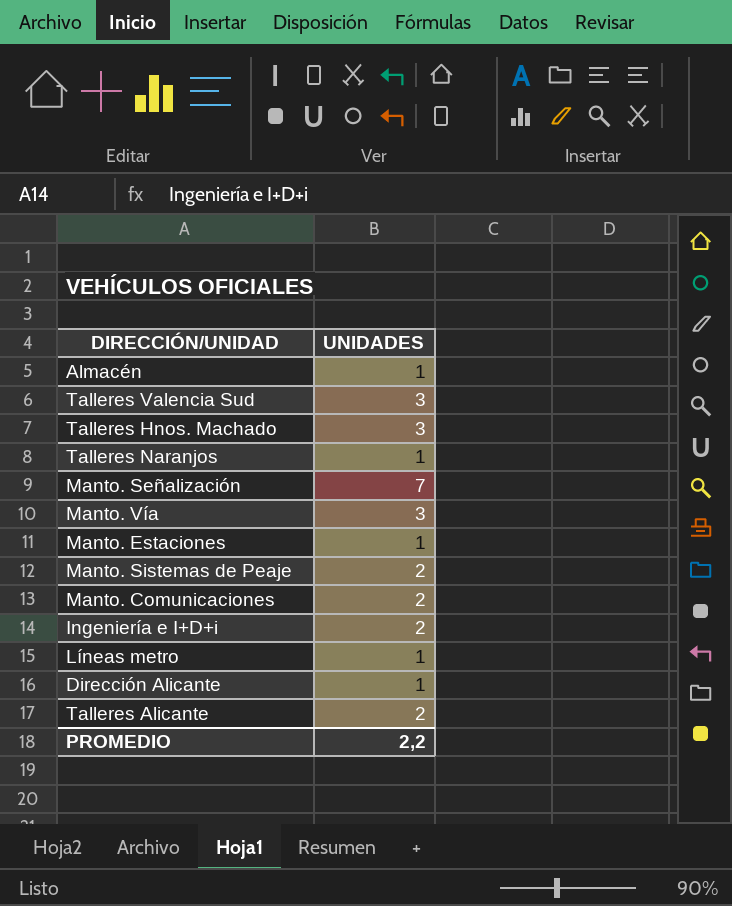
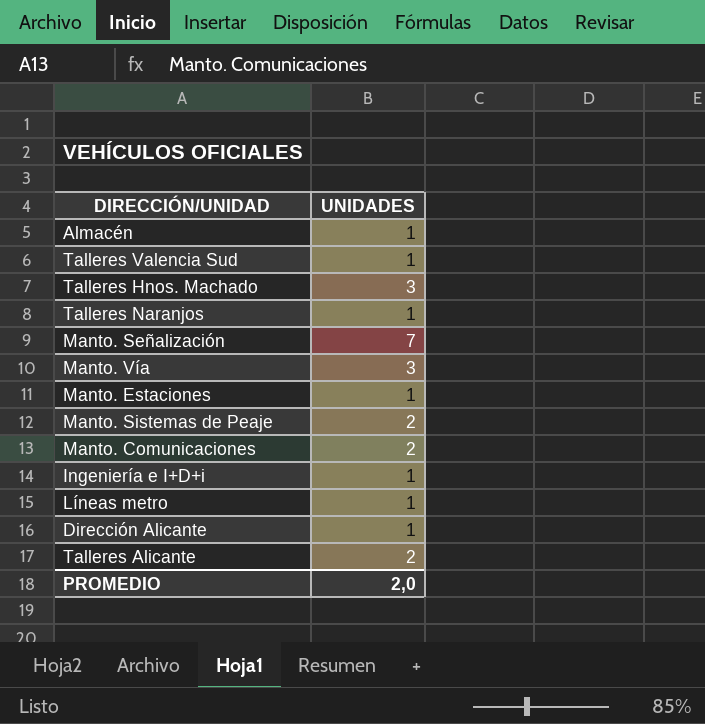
Talleres Valencia Sud | UNIDADES: 3 -> 1
Ingeniería e I+D+i | UNIDADES: 2 -> 1
PROMEDIO | UNIDADES: 2,2 -> 2,0

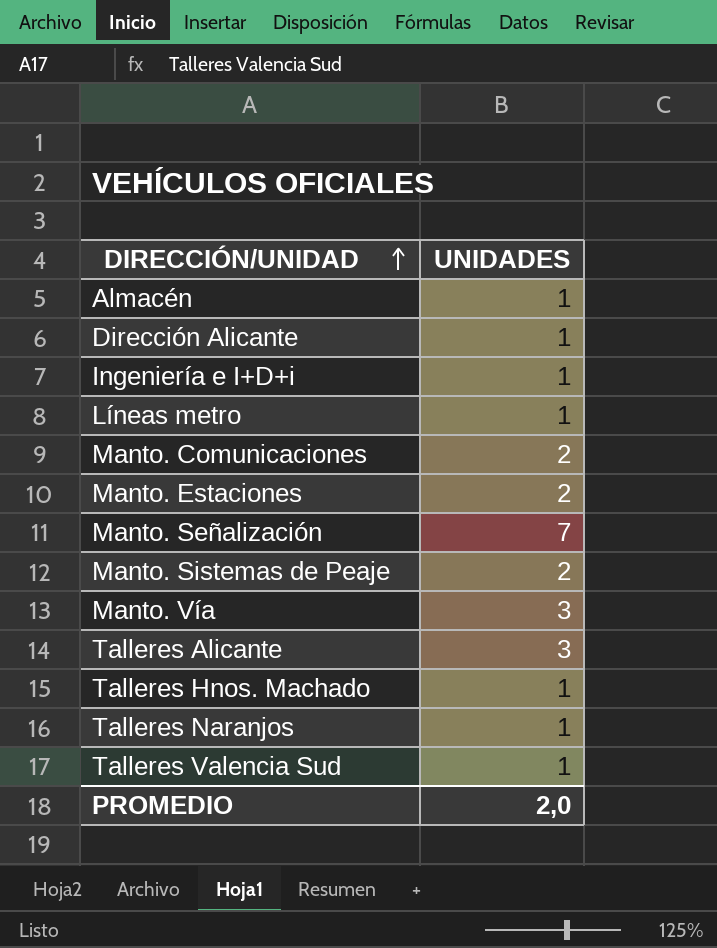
row order: none -> DIRECCIÓN/UNIDAD ascending
Manto. Estaciones | UNIDADES: 1 -> 2
Talleres Alicante | UNIDADES: 2 -> 3
Talleres Hnos. Machado | UNIDADES: 3 -> 1

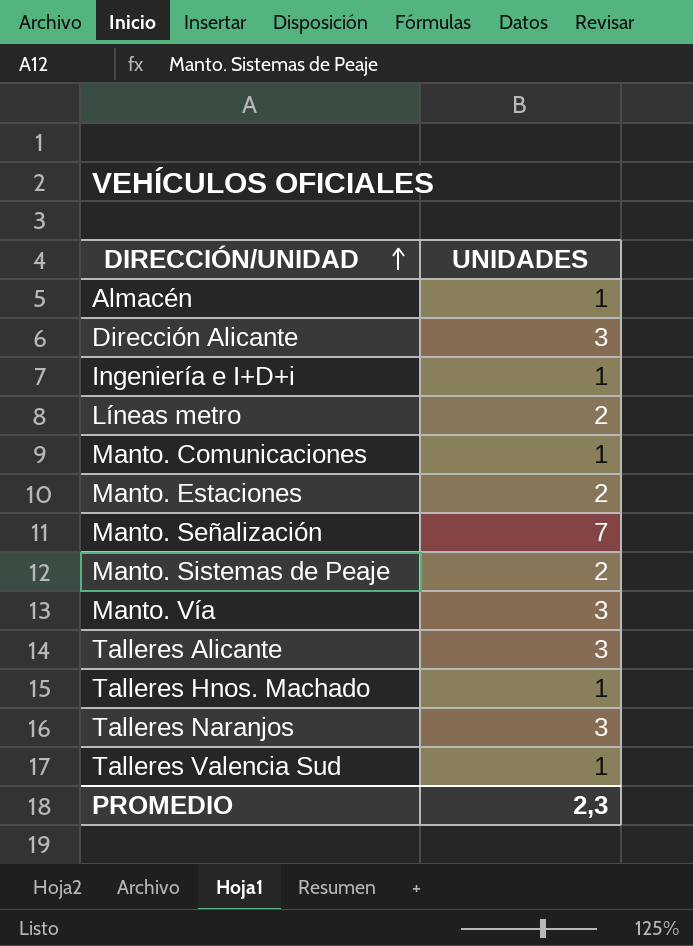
Dirección Alicante | UNIDADES: 1 -> 3
Líneas metro | UNIDADES: 1 -> 2
Manto. Comunicaciones | UNIDADES: 2 -> 1
Talleres Naranjos | UNIDADES: 1 -> 3
PROMEDIO | UNIDADES: 2,0 -> 2,3

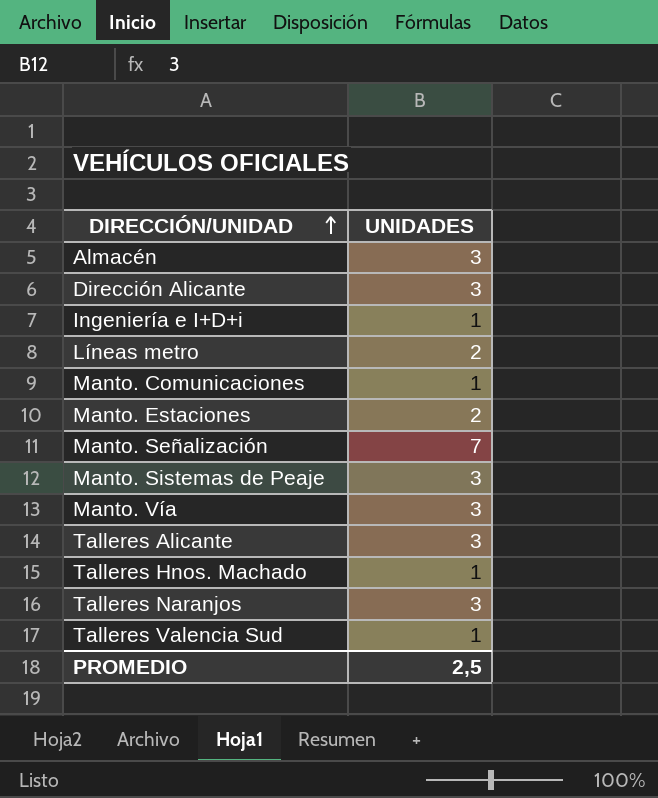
Almacén | UNIDADES: 1 -> 3
Manto. Sistemas de Peaje | UNIDADES: 2 -> 3
PROMEDIO | UNIDADES: 2,3 -> 2,5

